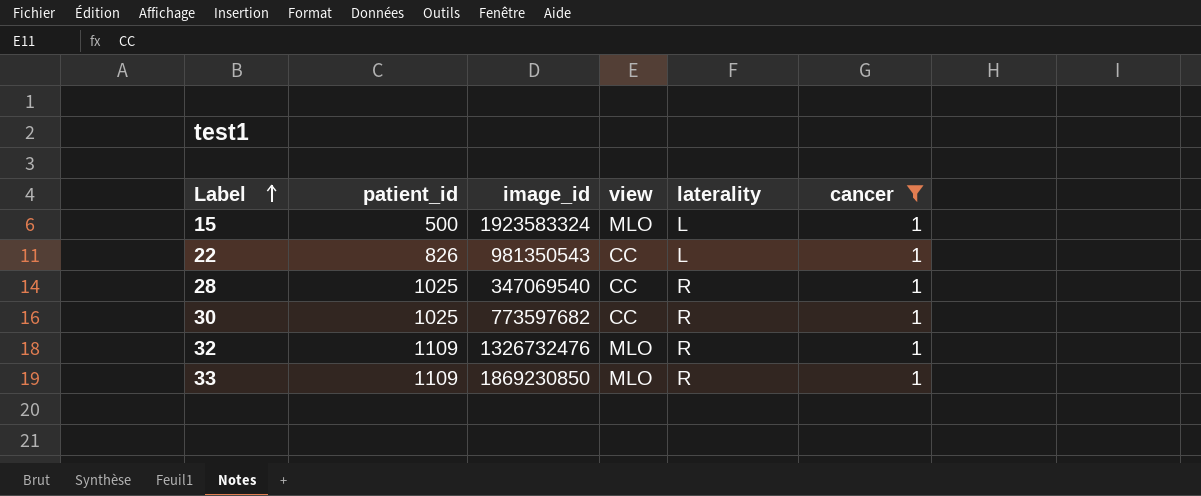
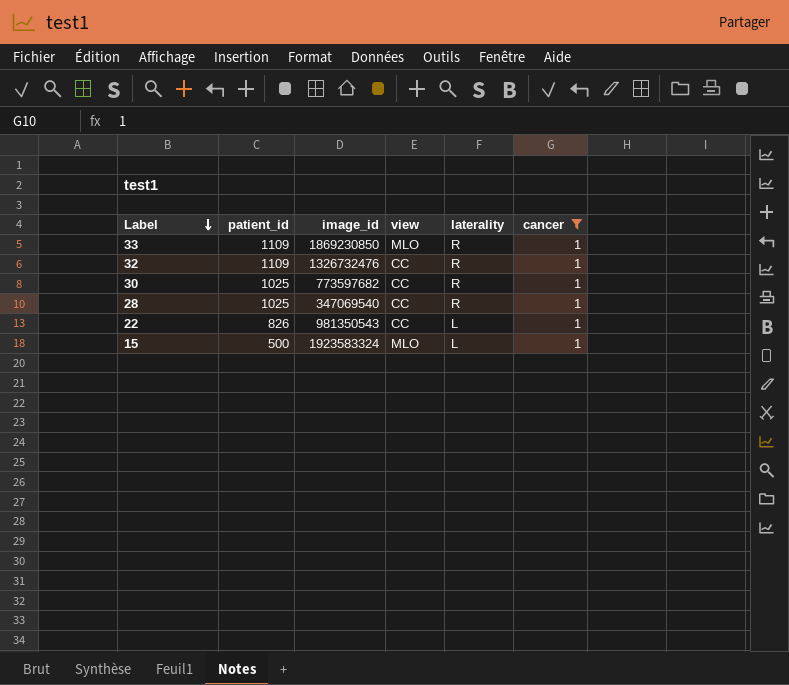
row order: Label ascending -> Label descending
32 | view: MLO -> CC

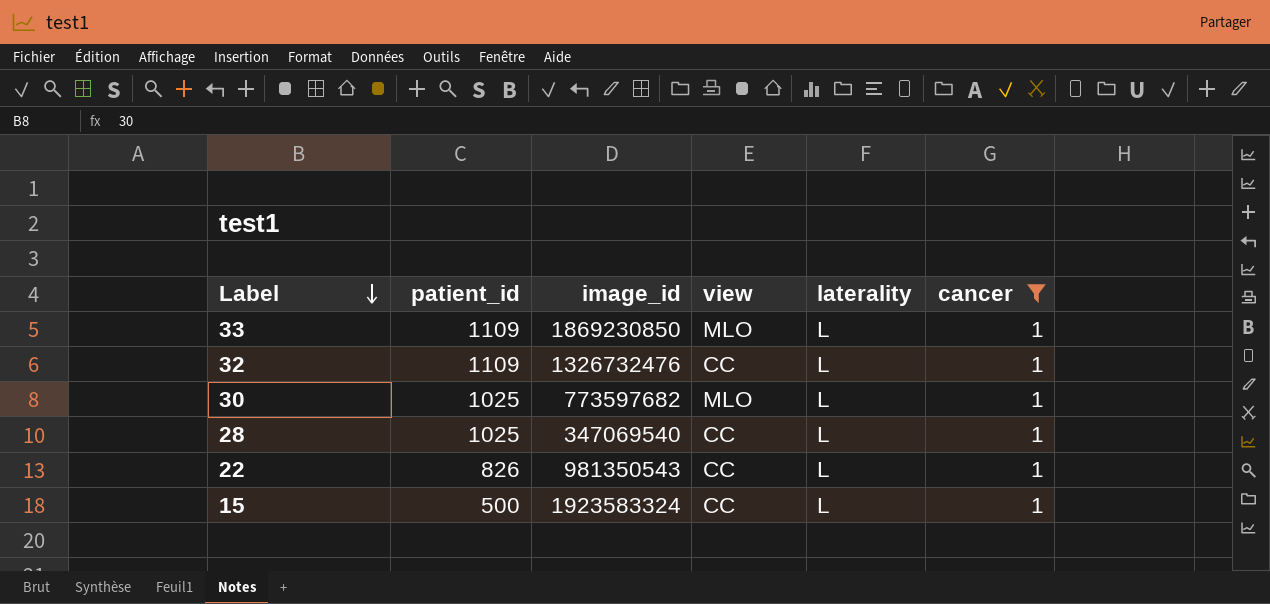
33 | laterality: R -> L
32 | laterality: R -> L
30 | view: CC -> MLO
30 | laterality: R -> L
28 | laterality: R -> L
15 | view: MLO -> CC

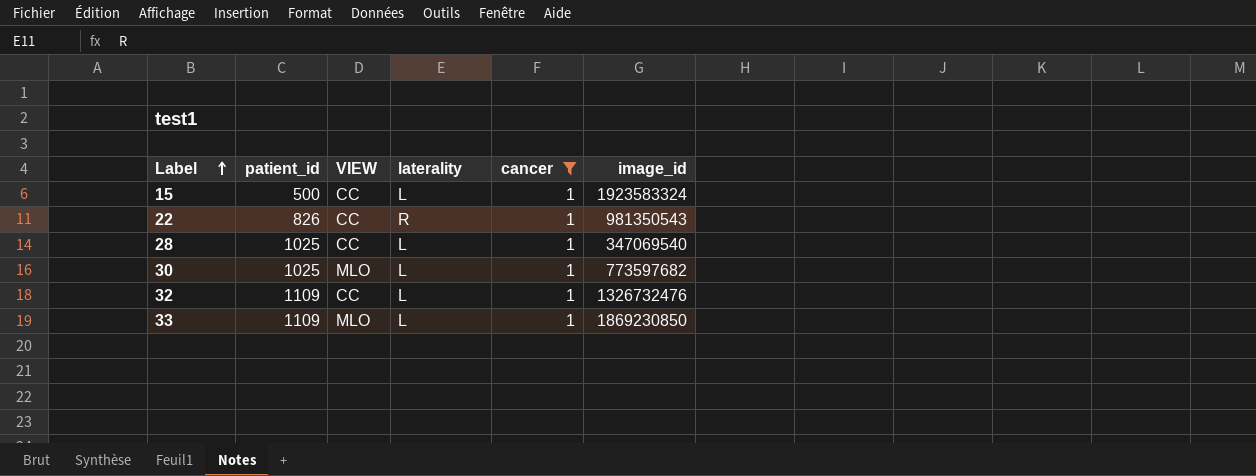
row order: Label descending -> Label ascending
column name: view -> VIEW
column image_id | position: 3 -> 6
22 | laterality: L -> R

